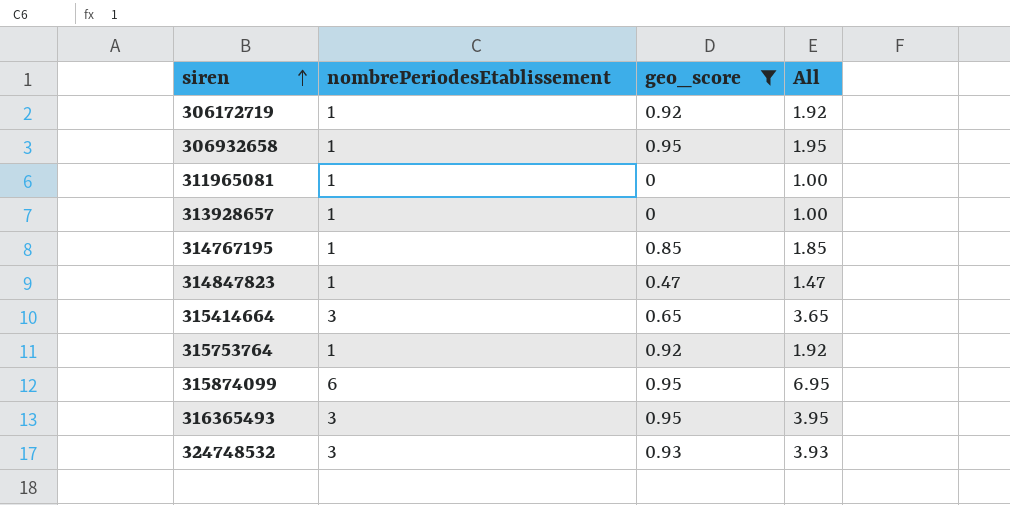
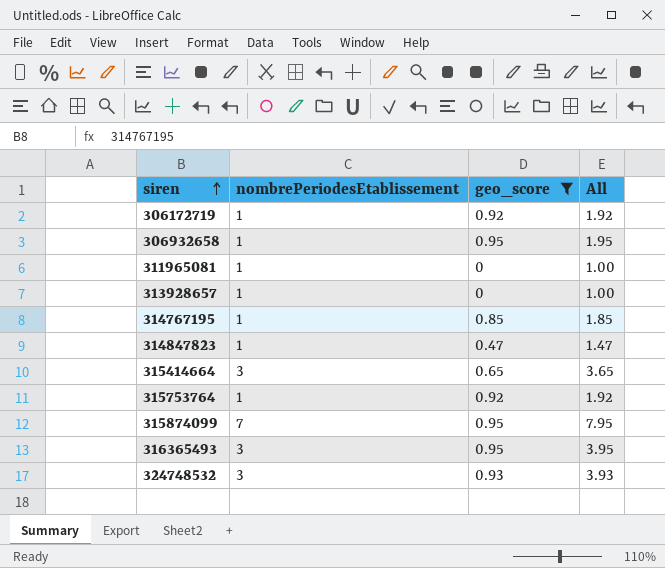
315874099 | nombrePeriodesEtablissement: 6 -> 7
315874099 | All: 6.95 -> 7.95

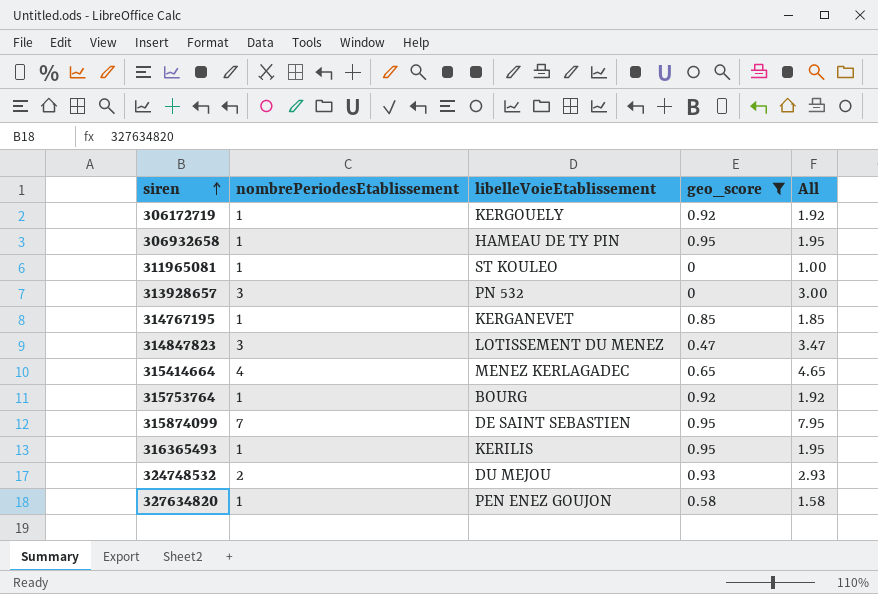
column libelleVoieEtablissement | position: none -> 3
313928657 | nombrePeriodesEtablissement: 1 -> 3
313928657 | All: 1.00 -> 3.00
314847823 | nombrePeriodesEtablissement: 1 -> 3
314847823 | All: 1.47 -> 3.47
315414664 | nombrePeriodesEtablissement: 3 -> 4
315414664 | All: 3.65 -> 4.65
316365493 | nombrePeriodesEtablissement: 3 -> 1
316365493 | All: 3.95 -> 1.95
324748532 | nombrePeriodesEtablissement: 3 -> 2
324748532 | All: 3.93 -> 2.93
row 327634820: none -> 1 | PEN ENEZ GOUJON | 0.58 | 1.58

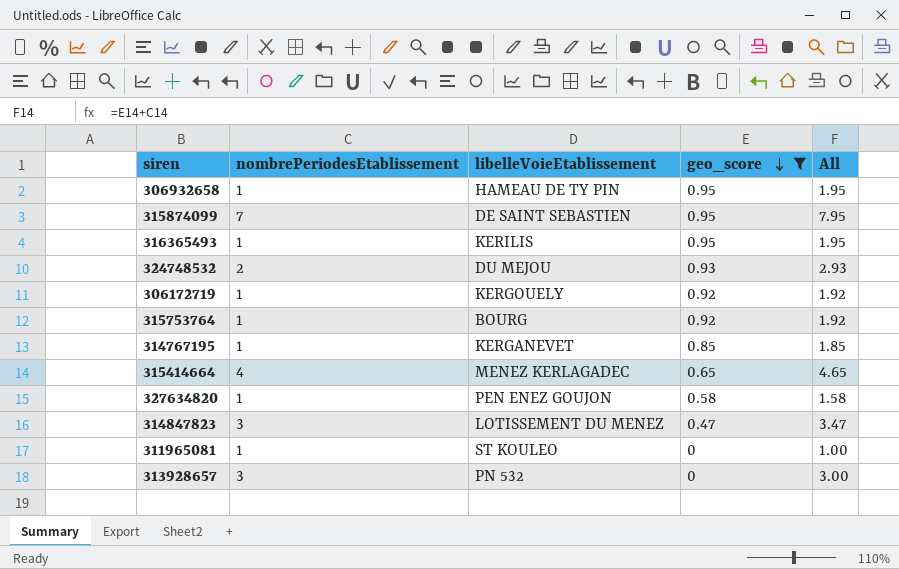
row order: siren ascending -> geo_score descending

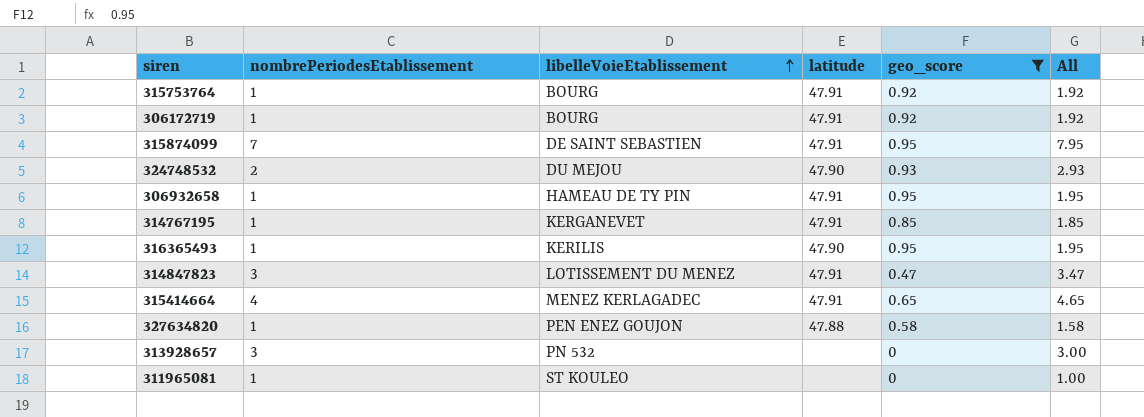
row order: geo_score descending -> libelleVoieEtablissement ascending
column latitude | position: none -> 4
306172719 | libelleVoieEtablissement: KERGOUELY -> BOURG

